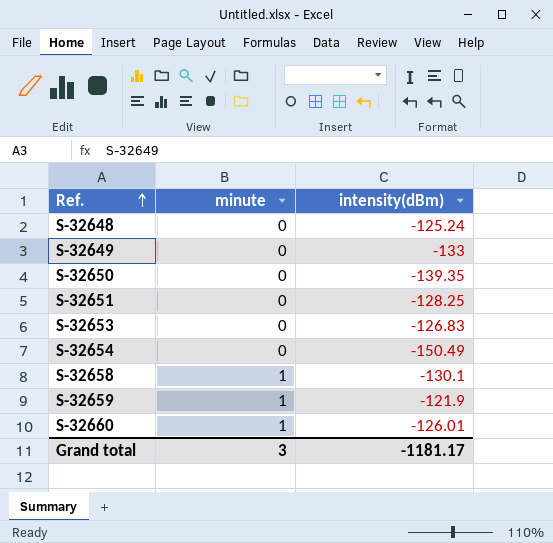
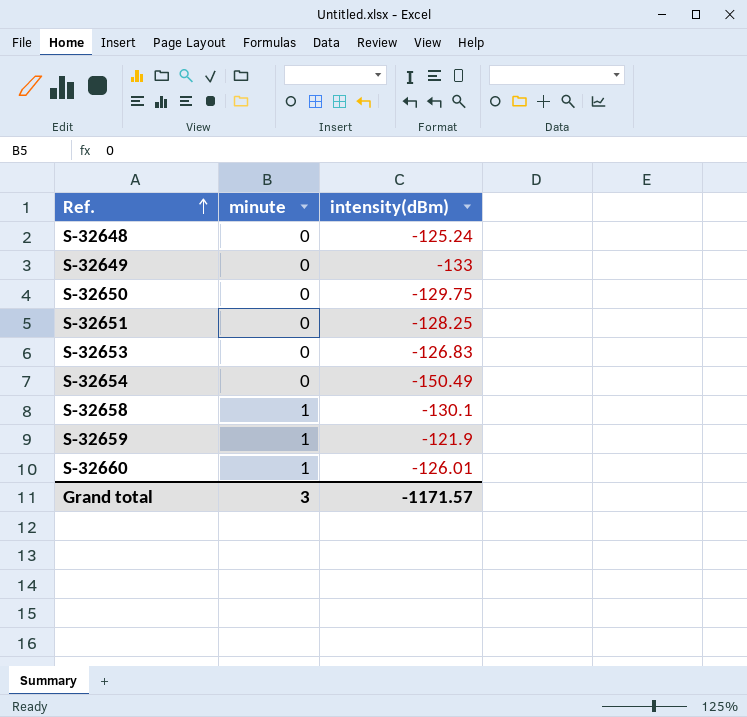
S-32650 | intensity(dBm): -139.35 -> -129.75
Grand total | intensity(dBm): -1181.17 -> -1171.57

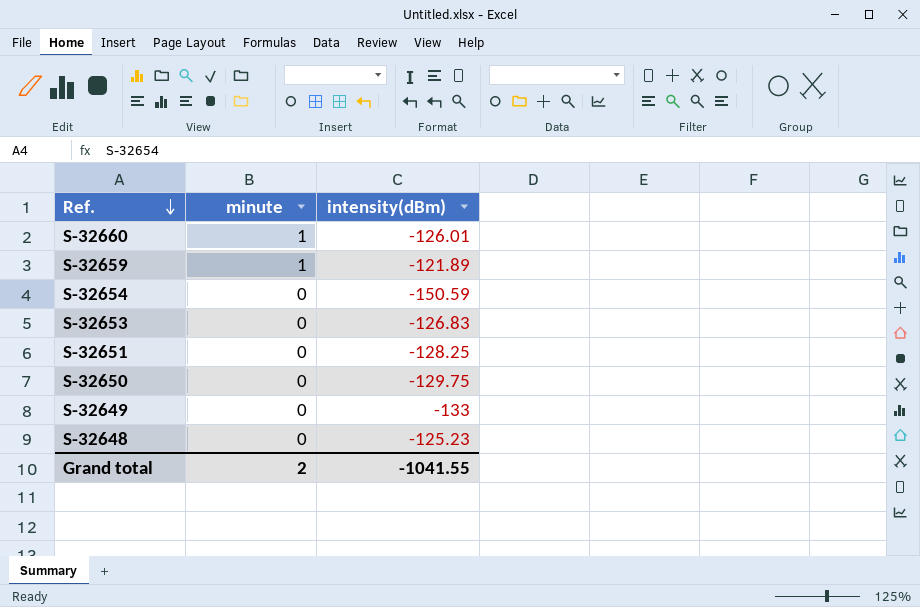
row order: Ref. ascending -> Ref. descending
row S-32658: 1 | -130.1 -> none
S-32659 | intensity(dBm): -121.9 -> -121.89
S-32654 | intensity(dBm): -150.49 -> -150.59
S-32648 | intensity(dBm): -125.24 -> -125.23
Grand total | minute: 3 -> 2
Grand total | intensity(dBm): -1171.57 -> -1041.55

